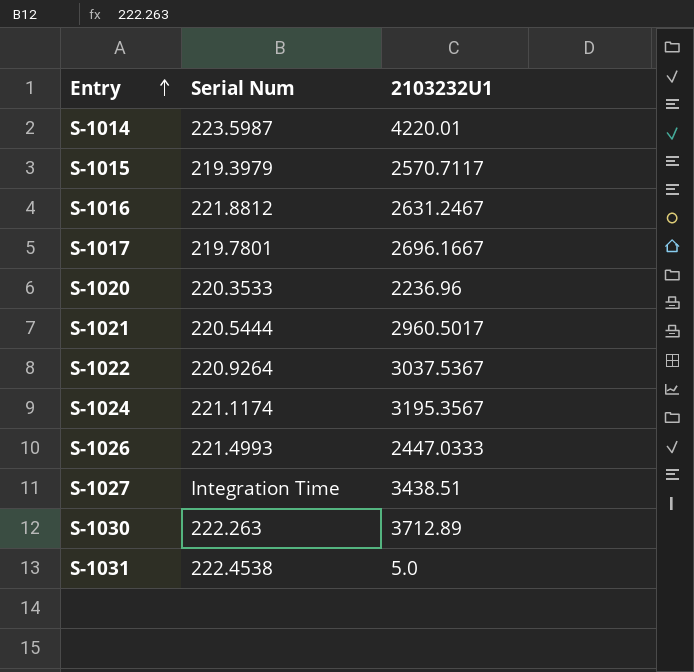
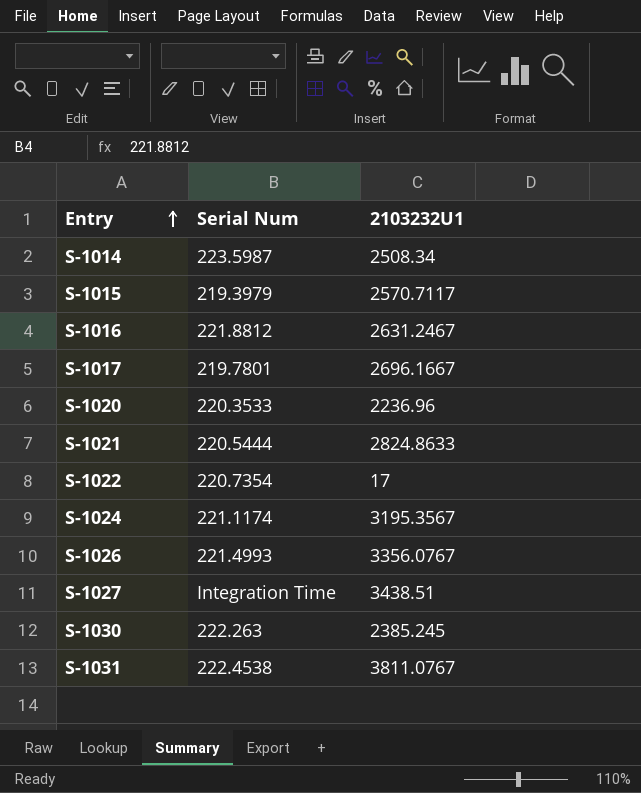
S-1014 | 2103232U1: 4220.01 -> 2508.34
S-1021 | 2103232U1: 2960.5017 -> 2824.8633
S-1022 | Serial Num: 220.9264 -> 220.7354
S-1022 | 2103232U1: 3037.5367 -> 17
S-1026 | 2103232U1: 2447.0333 -> 3356.0767
S-1030 | 2103232U1: 3712.89 -> 2385.245
S-1031 | 2103232U1: 5.0 -> 3811.0767

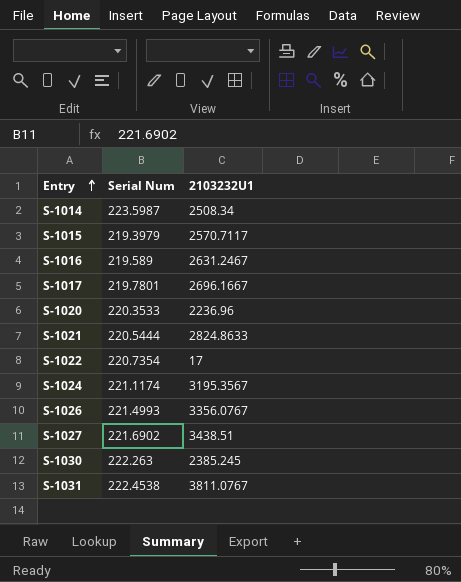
S-1016 | Serial Num: 221.8812 -> 219.589
S-1027 | Serial Num: Integration Time -> 221.6902

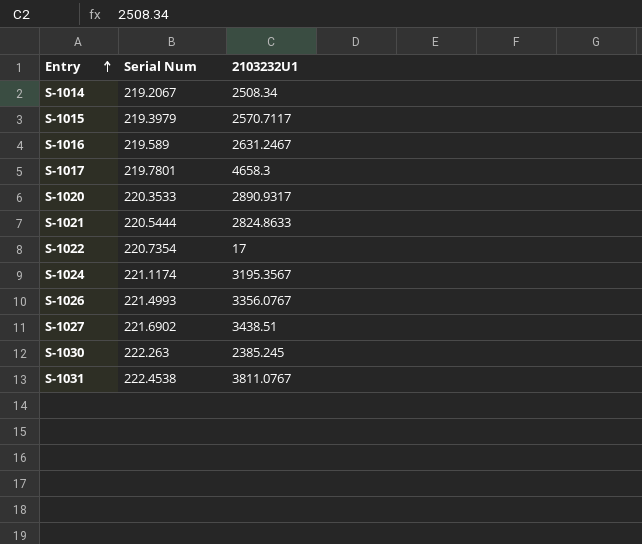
S-1014 | Serial Num: 223.5987 -> 219.2067
S-1017 | 2103232U1: 2696.1667 -> 4658.3
S-1020 | 2103232U1: 2236.96 -> 2890.9317

